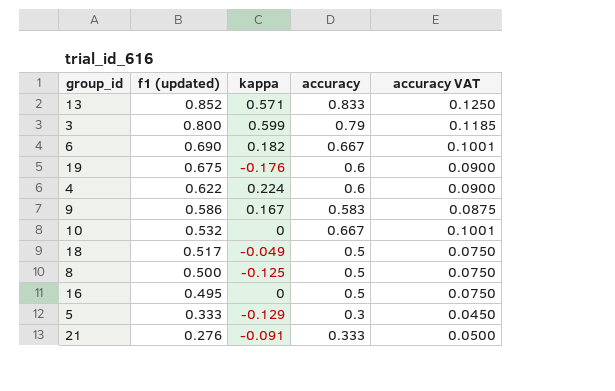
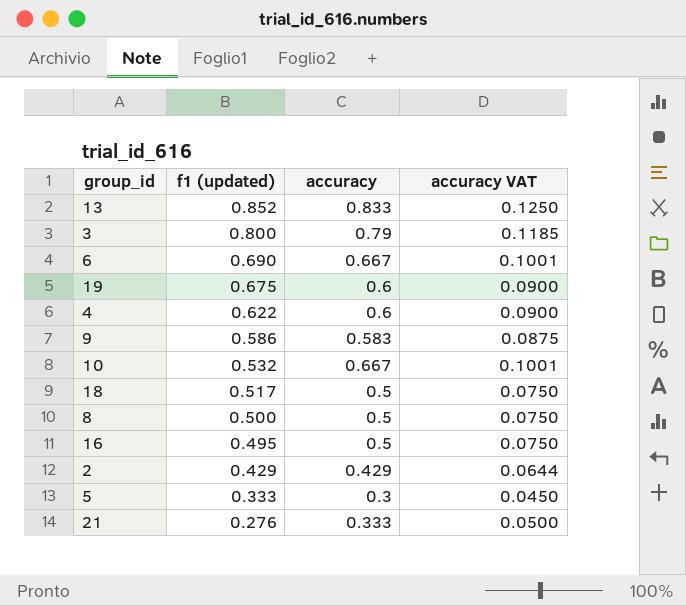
column kappa | position: 3 -> none
row 2: none -> 0.429 | 0.429 | 0.0644

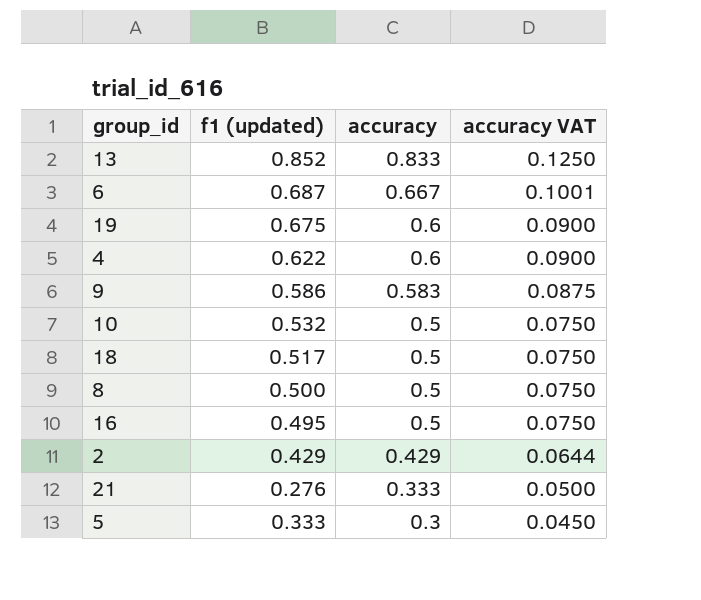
row order: f1 (updated) descending -> accuracy descending
row 3: 0.800 | 0.79 | 0.1185 -> none
6 | f1 (updated): 0.690 -> 0.687
10 | accuracy: 0.667 -> 0.5
10 | accuracy VAT: 0.1001 -> 0.0750

